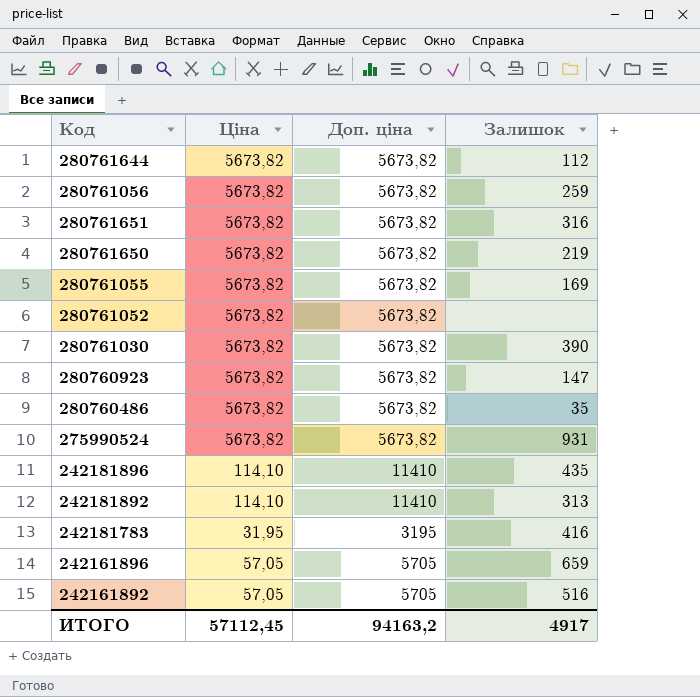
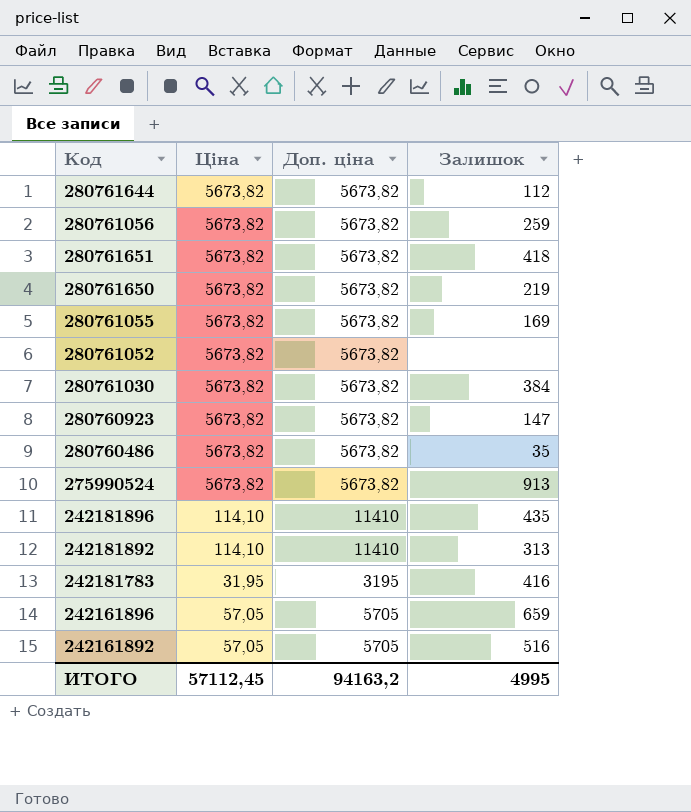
280761651 | Залишок: 316 -> 418
280761030 | Залишок: 390 -> 384
275990524 | Залишок: 931 -> 913
ИТОГО | Залишок: 4917 -> 4995

